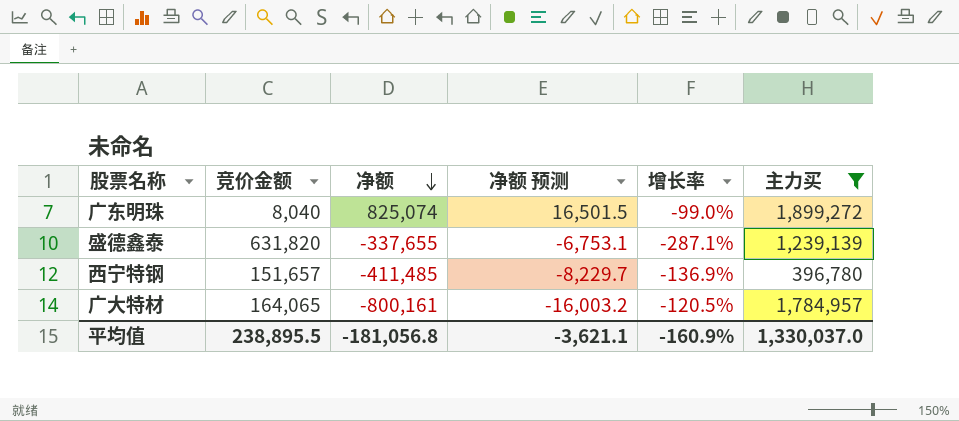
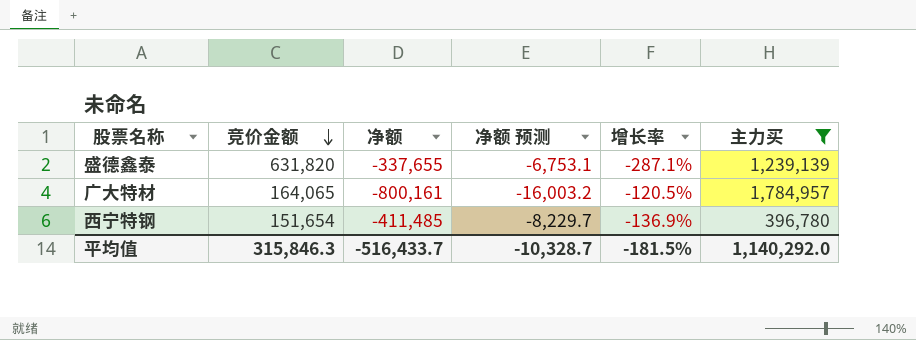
row order: 净额 descending -> 竞价金额 descending
row 广东明珠: 8,040 | 825,074 | 16,501.5 | -99.0% | 1,899,272 -> none
西宁特钢 | 竞价金额: 151,657 -> 151,654
平均值 | 竞价金额: 238,895.5 -> 315,846.3
平均值 | 净额: -181,056.8 -> -516,433.7
平均值 | 净额 预测: -3,621.1 -> -10,328.7
平均值 | 增长率: -160.9% -> -181.5%
平均值 | 主力买: 1,330,037.0 -> 1,140,292.0

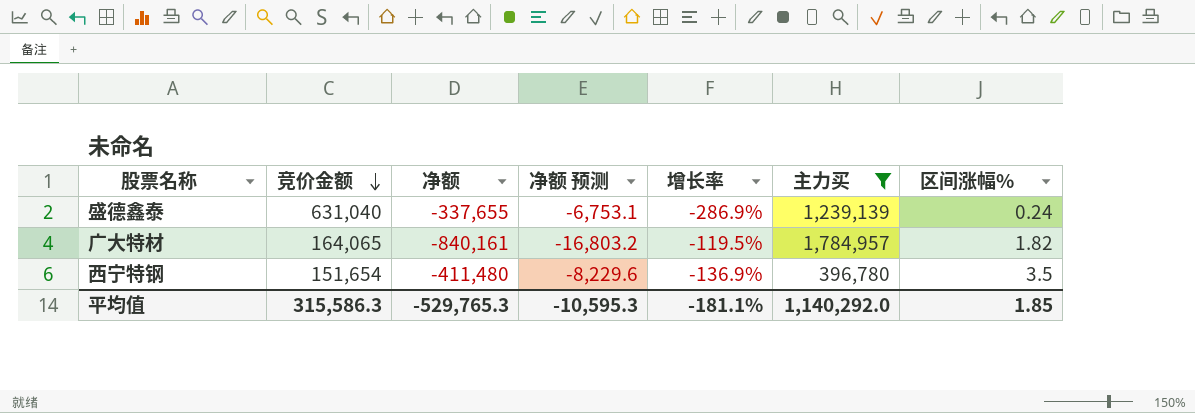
column 区间涨幅% | position: none -> 7
盛德鑫泰 | 竞价金额: 631,820 -> 631,040
盛德鑫泰 | 增长率: -287.1% -> -286.9%
广大特材 | 净额: -800,161 -> -840,161
广大特材 | 净额 预测: -16,003.2 -> -16,803.2
广大特材 | 增长率: -120.5% -> -119.5%
西宁特钢 | 净额: -411,485 -> -411,480
西宁特钢 | 净额 预测: -8,229.7 -> -8,229.6
平均值 | 竞价金额: 315,846.3 -> 315,586.3
平均值 | 净额: -516,433.7 -> -529,765.3
平均值 | 净额 预测: -10,328.7 -> -10,595.3
平均值 | 增长率: -181.5% -> -181.1%

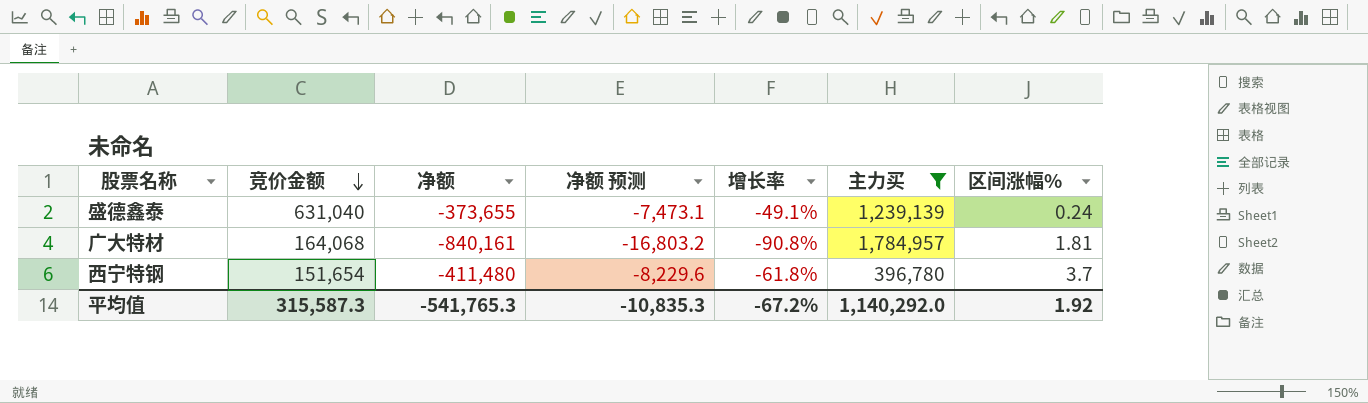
column 增长率 | formula: ([竞价金额] - [净额]) / [净额] -> ([竞价金额] - [主力买]) / [主力买]
盛德鑫泰 | 净额: -337,655 -> -373,655
盛德鑫泰 | 净额 预测: -6,753.1 -> -7,473.1
广大特材 | 竞价金额: 164,065 -> 164,068
广大特材 | 区间涨幅%: 1.82 -> 1.81
西宁特钢 | 区间涨幅%: 3.5 -> 3.7
平均值 | 竞价金额: 315,586.3 -> 315,587.3
平均值 | 净额: -529,765.3 -> -541,765.3
平均值 | 净额 预测: -10,595.3 -> -10,835.3
平均值 | 增长率: -181.1% -> -67.2%
平均值 | 区间涨幅%: 1.85 -> 1.92

